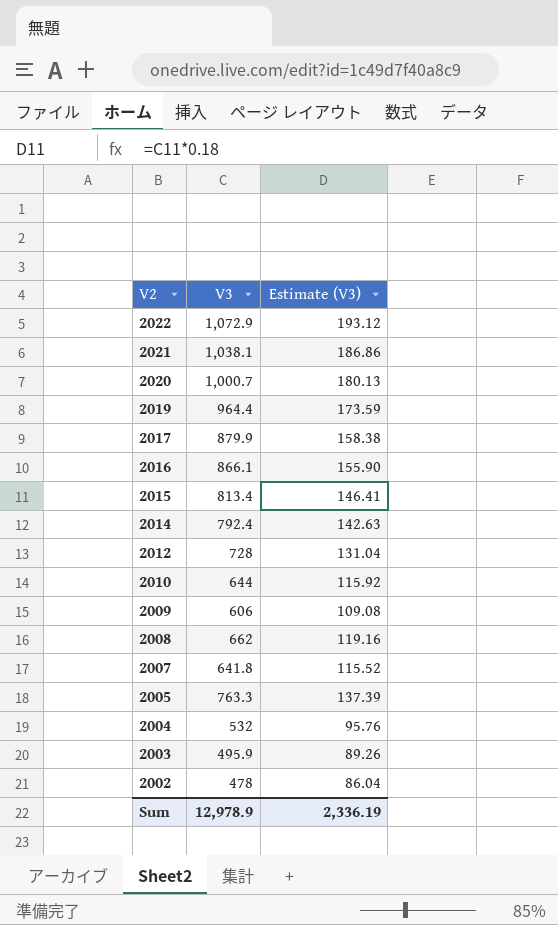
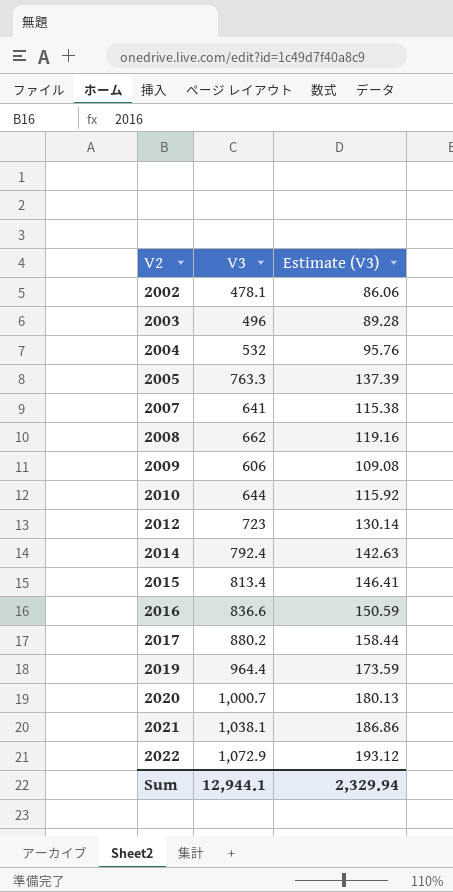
row order: V2 descending -> V2 ascending
2002 | V3: 478 -> 478.1
2002 | Estimate (V3): 86.04 -> 86.06
2003 | V3: 495.9 -> 496
2003 | Estimate (V3): 89.26 -> 89.28
2007 | V3: 641.8 -> 641
2007 | Estimate (V3): 115.52 -> 115.38
2012 | V3: 728 -> 723
2012 | Estimate (V3): 131.04 -> 130.14
2016 | V3: 866.1 -> 836.6
2016 | Estimate (V3): 155.90 -> 150.59
2017 | V3: 879.9 -> 880.2
2017 | Estimate (V3): 158.38 -> 158.44
Sum | V3: 12,978.9 -> 12,944.1
Sum | Estimate (V3): 2,336.19 -> 2,329.94

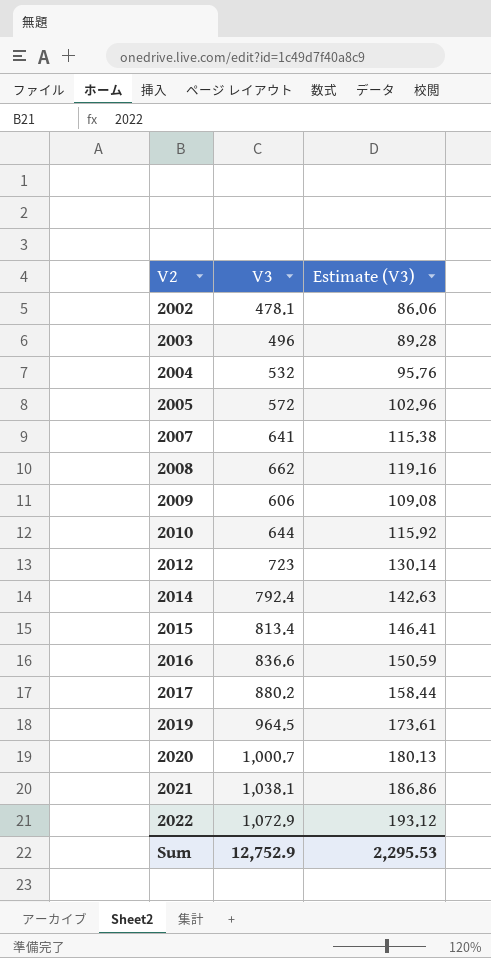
2005 | V3: 763.3 -> 572
2005 | Estimate (V3): 137.39 -> 102.96
2019 | V3: 964.4 -> 964.5
2019 | Estimate (V3): 173.59 -> 173.61
Sum | V3: 12,944.1 -> 12,752.9
Sum | Estimate (V3): 2,329.94 -> 2,295.53

